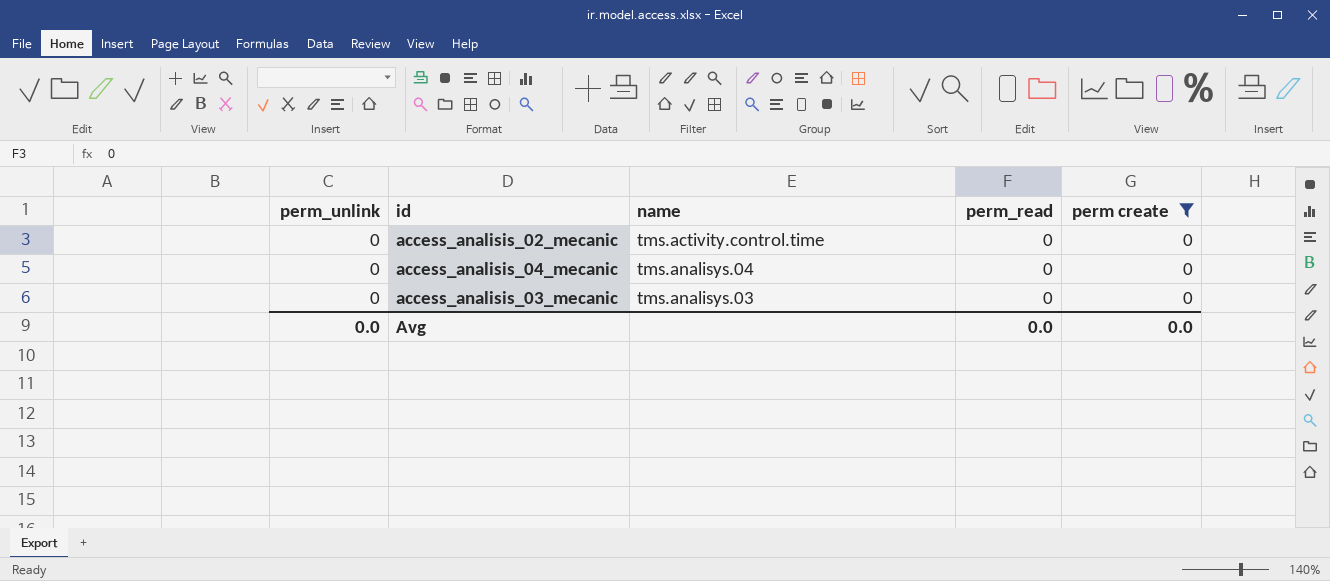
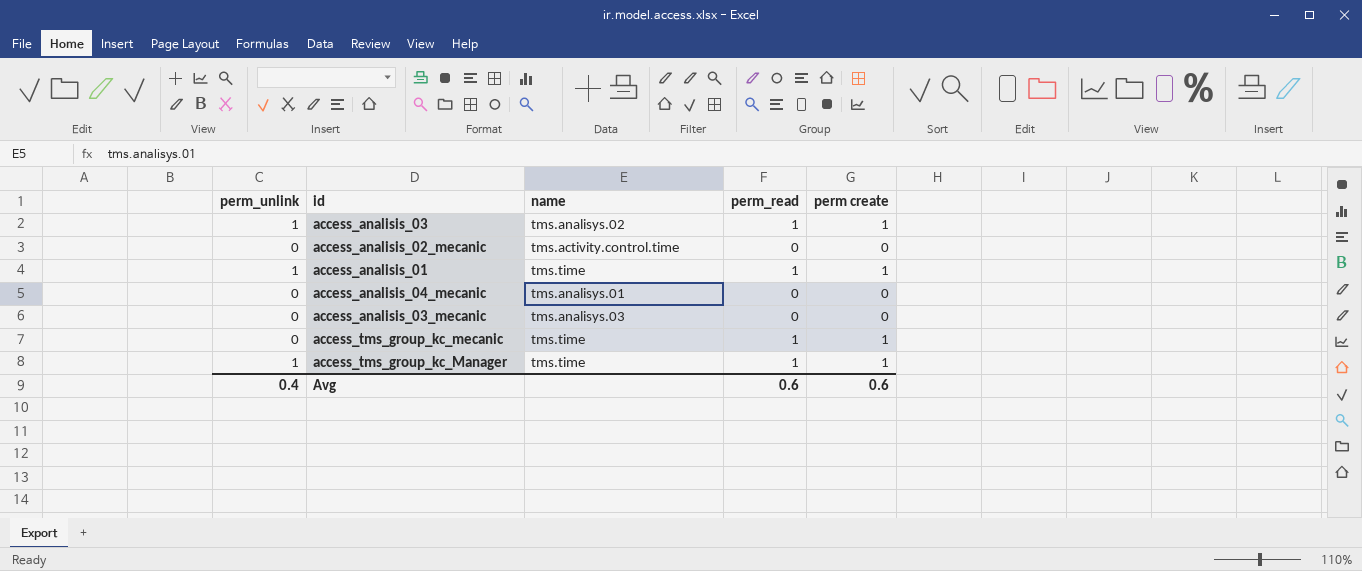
filter: perm create = 0 -> none
access_analisis_04_mecanic | name: tms.analisys.04 -> tms.analisys.01
Avg | perm_unlink: 0.0 -> 0.4
Avg | perm_read: 0.0 -> 0.6
Avg | perm create: 0.0 -> 0.6

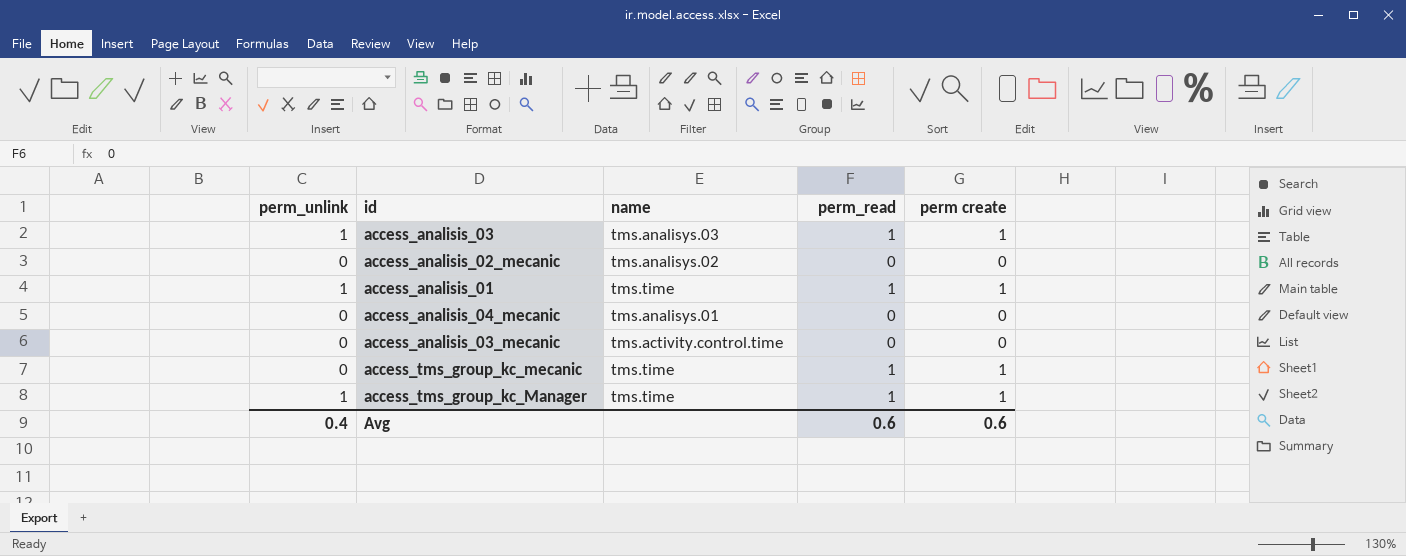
access_analisis_03 | name: tms.analisys.02 -> tms.analisys.03
access_analisis_02_mecanic | name: tms.activity.control.time -> tms.analisys.02
access_analisis_03_mecanic | name: tms.analisys.03 -> tms.activity.control.time

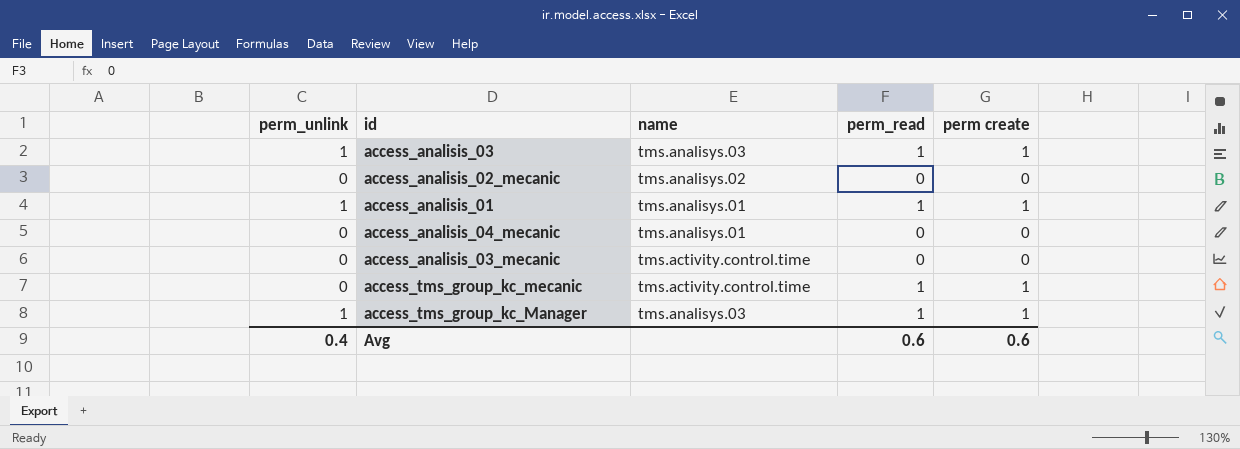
access_analisis_01 | name: tms.time -> tms.analisys.01
access_tms_group_kc_mecanic | name: tms.time -> tms.activity.control.time
access_tms_group_kc_Manager | name: tms.time -> tms.analisys.03

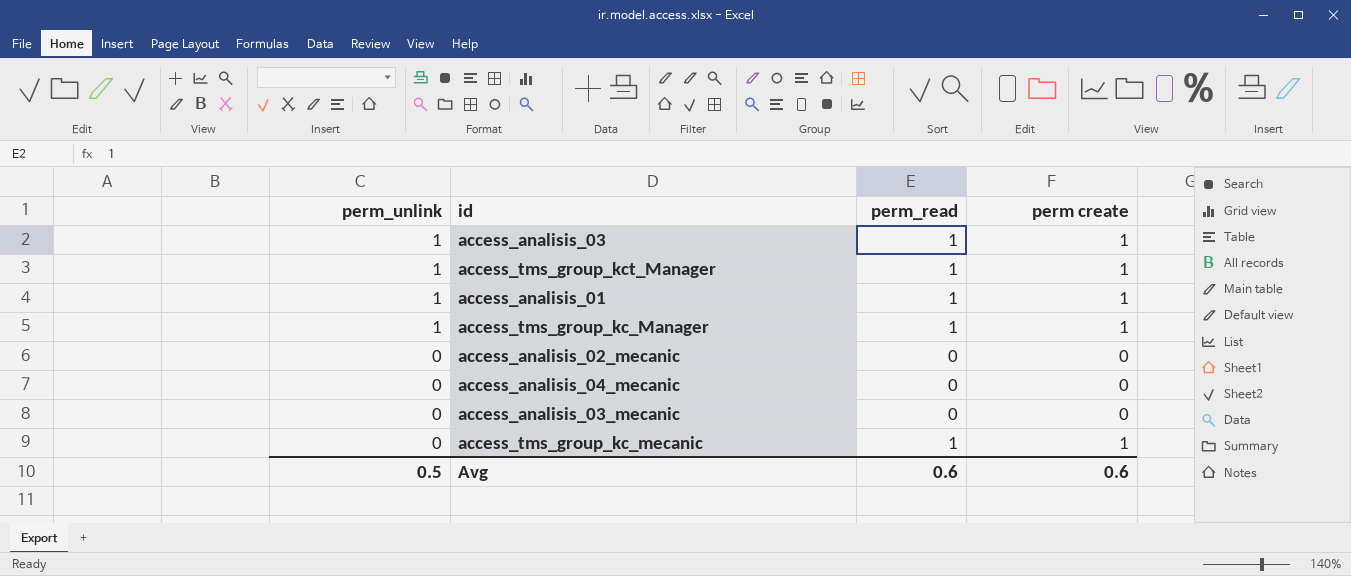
row order: none -> perm_unlink descending
column name | position: 3 -> none
row access_tms_group_kct_Manager: none -> 1 | 1 | 1
Avg | perm_unlink: 0.4 -> 0.5

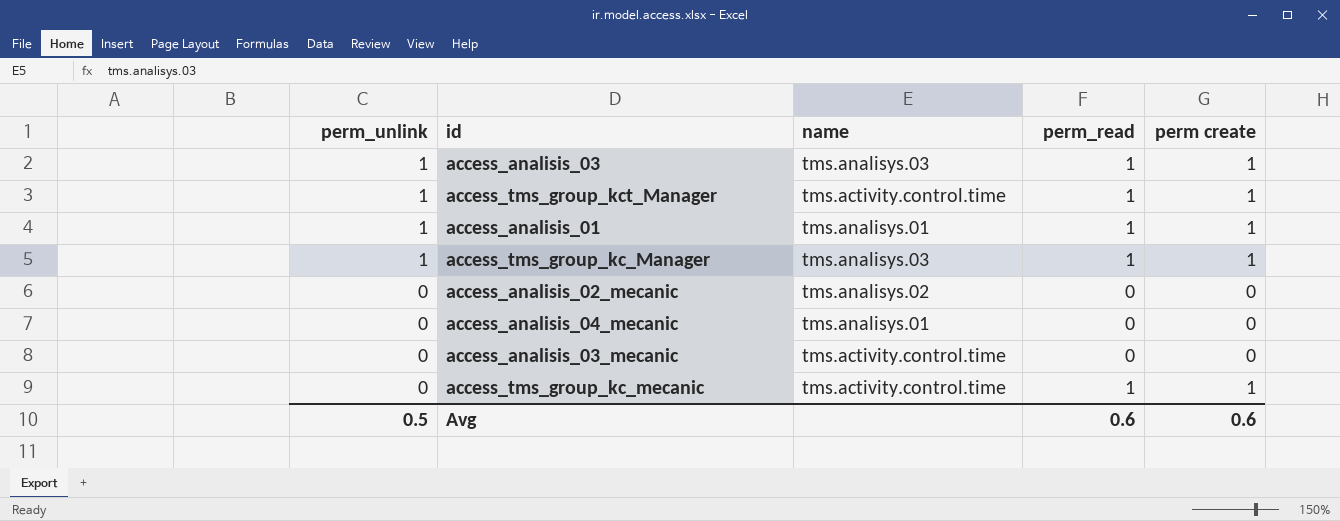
column name | position: none -> 3

